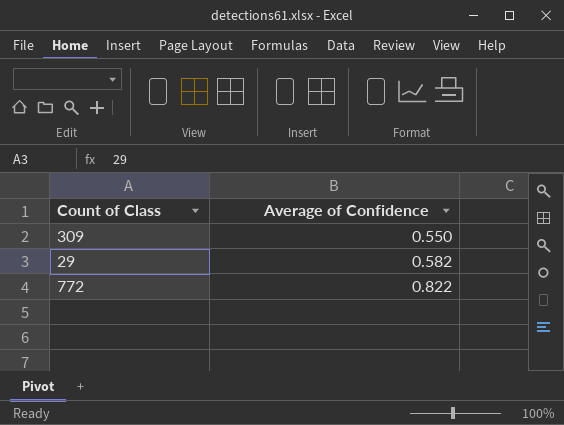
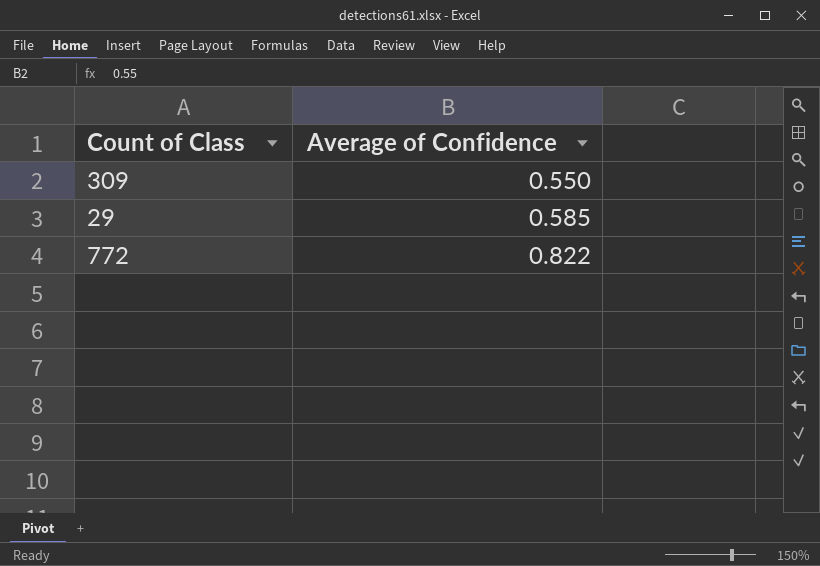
29 | Average of Confidence: 0.582 -> 0.585

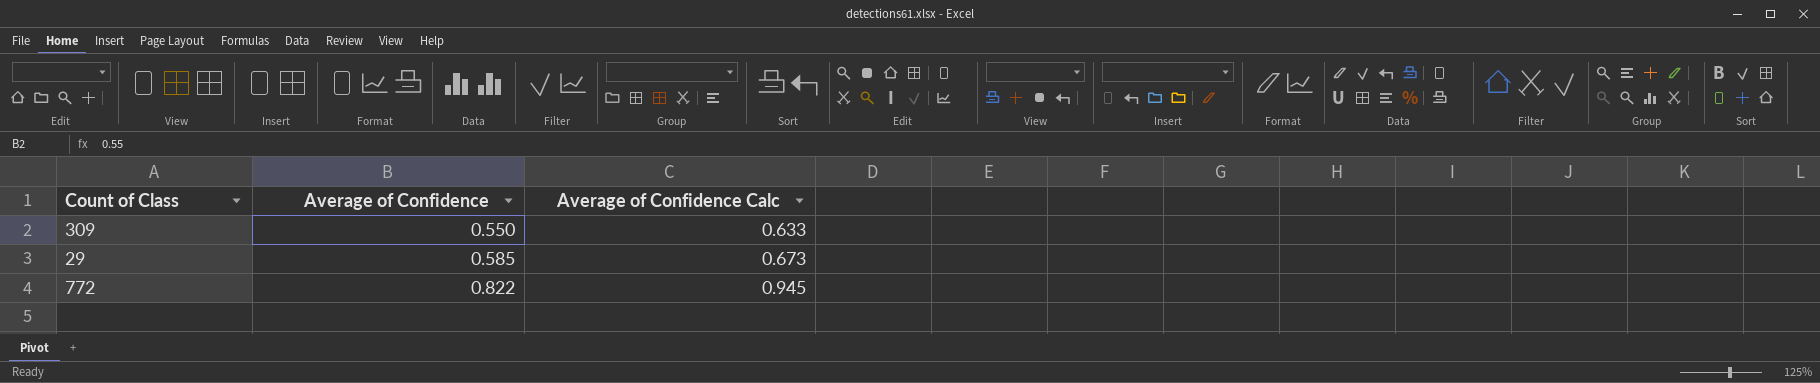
column Average of Confidence Calc | formula: none -> [Average of Confidence] * 1.15

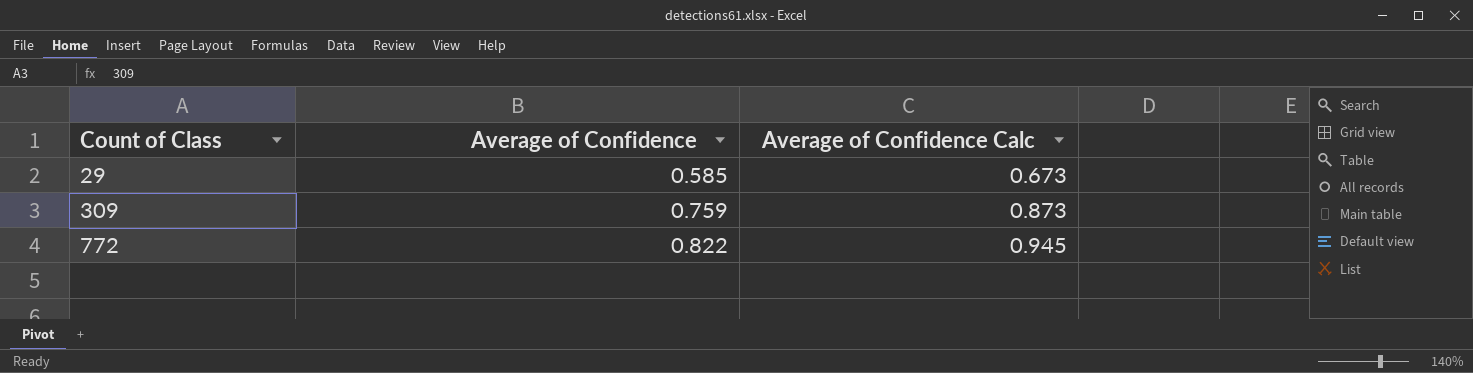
row order: Average of Confidence ascending -> Count of Class ascending
309 | Average of Confidence: 0.550 -> 0.759
309 | Average of Confidence Calc: 0.633 -> 0.873

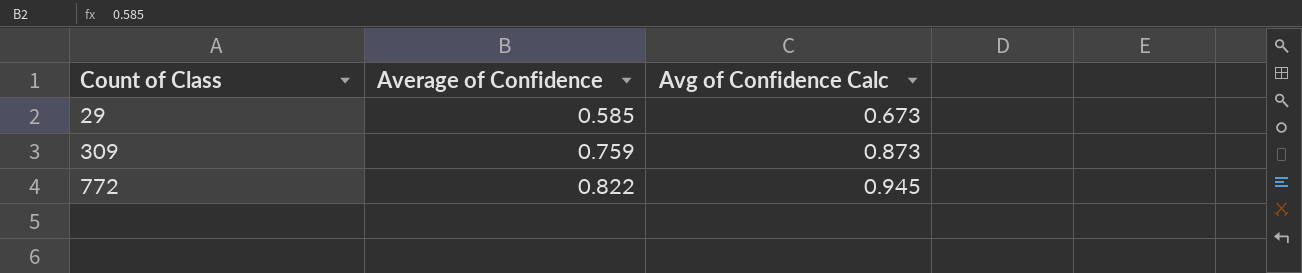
column name: Average of Confidence Calc -> Avg of Confidence Calc

